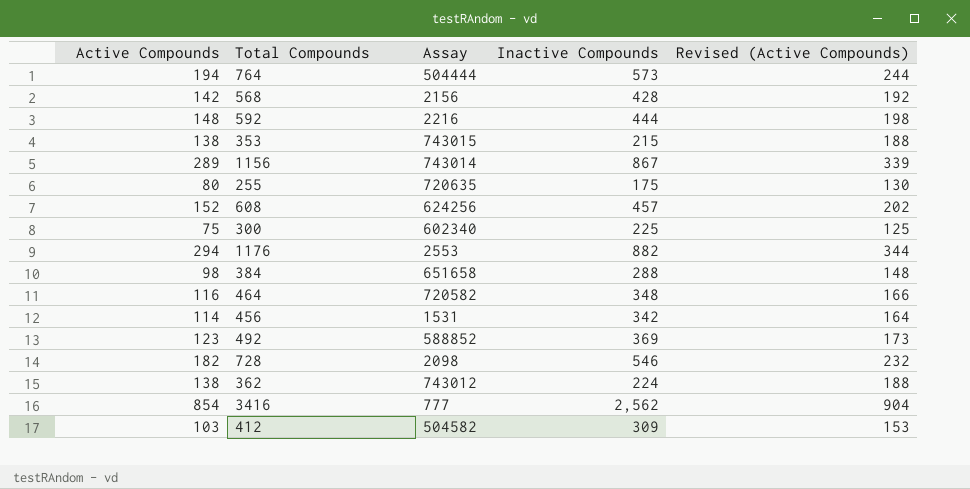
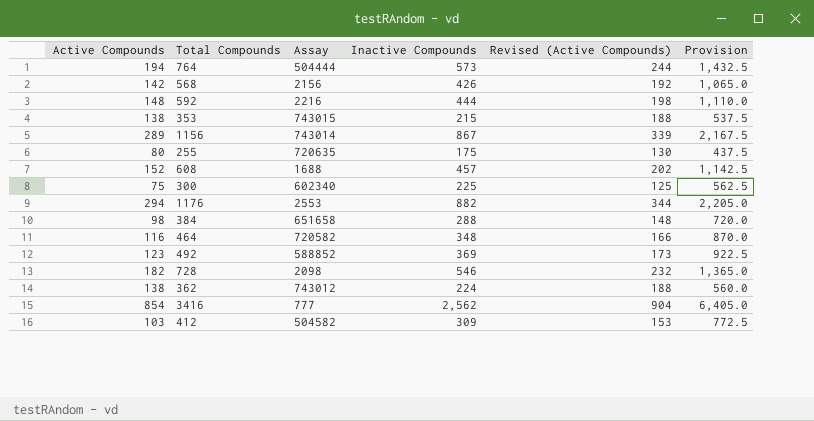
column Provision | formula: none -> [Inactive Compounds] * 2.5
row 456: 114 | 1531 | 342 | 164 -> none
568 | Inactive Compounds: 428 -> 426
608 | Assay: 624256 -> 1688

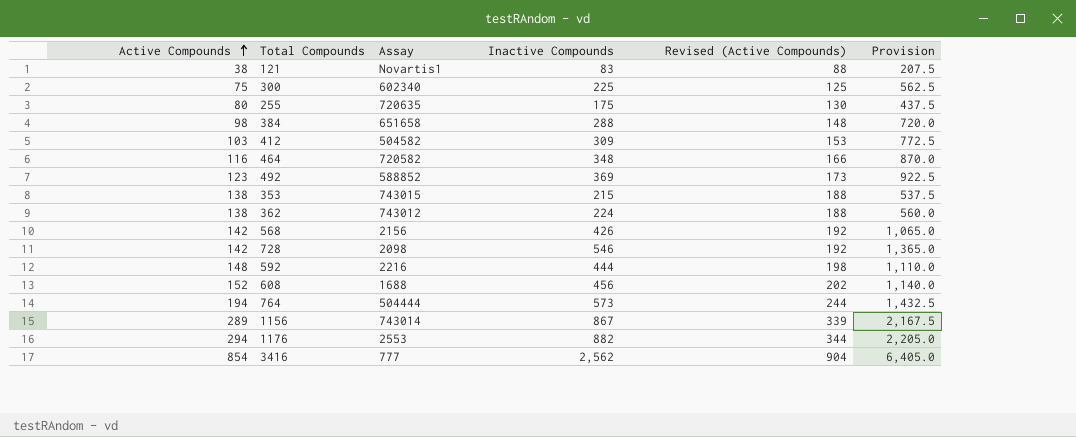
row order: none -> Active Compounds ascending
row 121: none -> 38 | Novartis1 | 83 | 88 | 207.5
728 | Active Compounds: 182 -> 142
728 | Revised (Active Compounds): 232 -> 192
608 | Inactive Compounds: 457 -> 456
608 | Provision: 1,142.5 -> 1,140.0

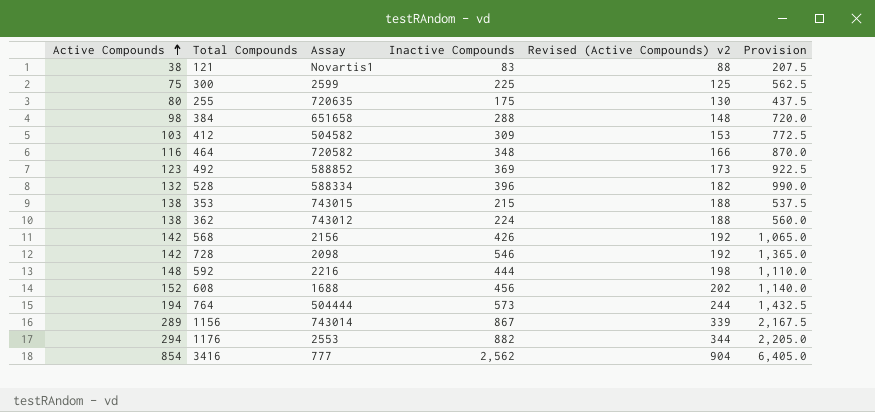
column name: Revised (Active Compounds) -> Revised (Active Compounds) v2
300 | Assay: 602340 -> 2599
row 528: none -> 132 | 588334 | 396 | 182 | 990.0

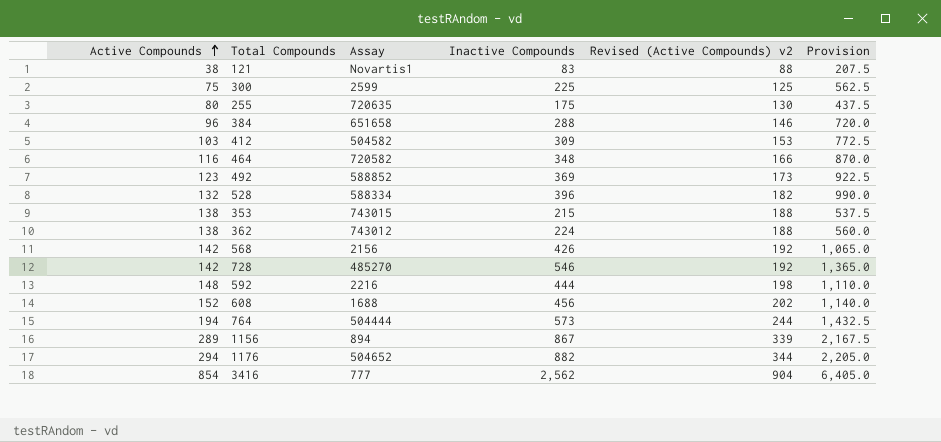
384 | Active Compounds: 98 -> 96
384 | Revised (Active Compounds) v2: 148 -> 146
728 | Assay: 2098 -> 485270
1156 | Assay: 743014 -> 894
1176 | Assay: 2553 -> 504652

